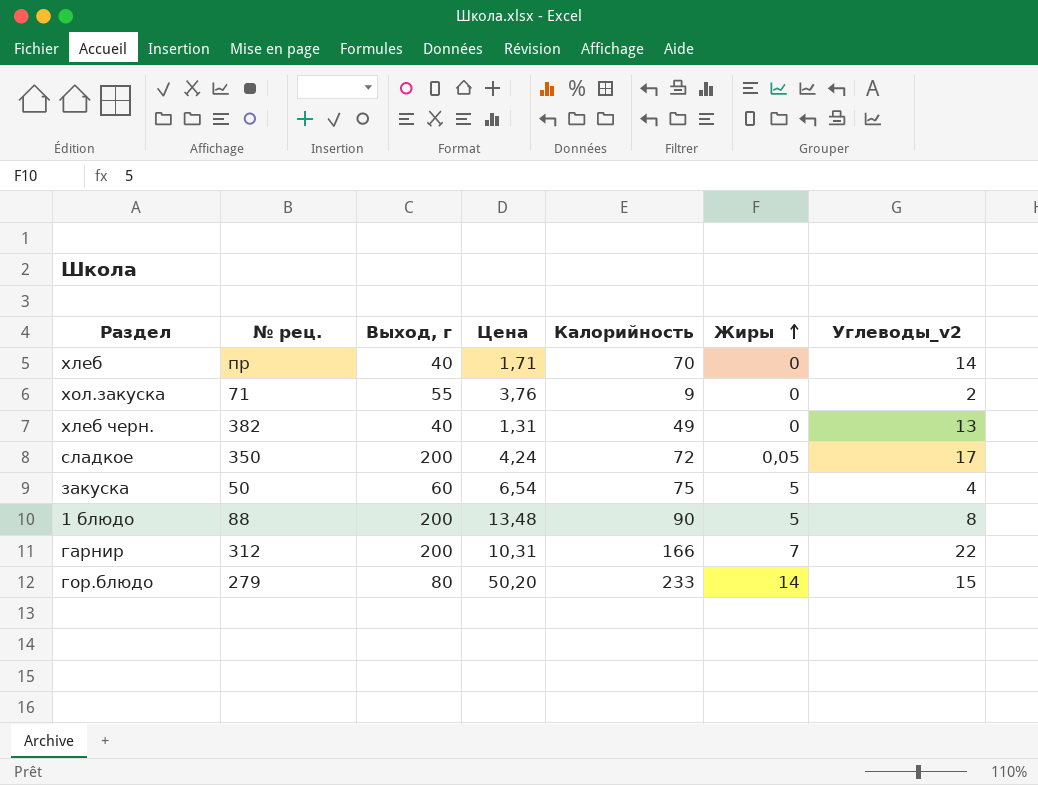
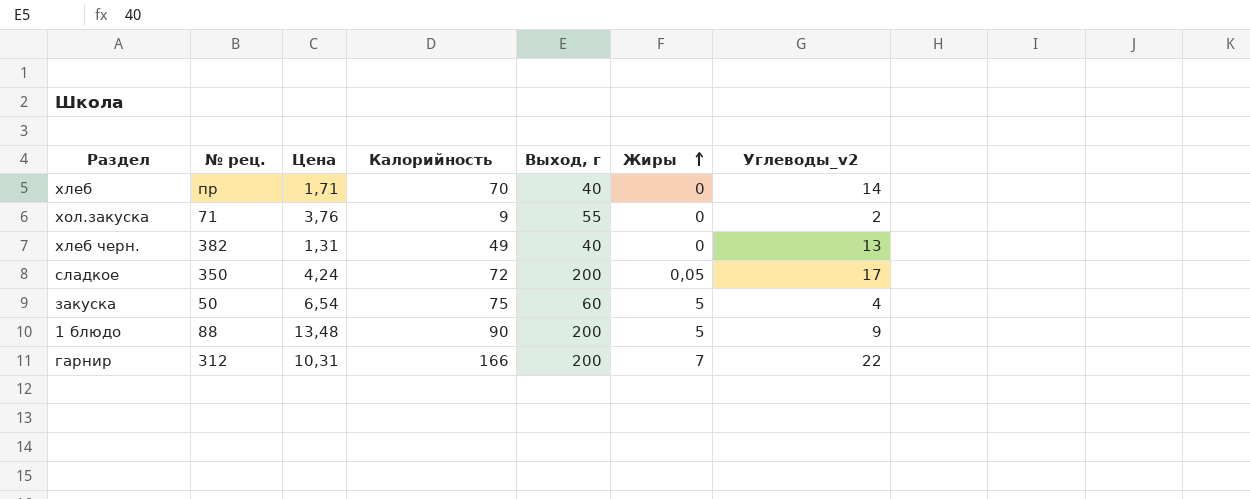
column Выход, г | position: 3 -> 5
row гор.блюдо: 279 | 80 | 50,20 | 233 | 14 | 15 -> none
1 блюдо | Углеводы_v2: 8 -> 9

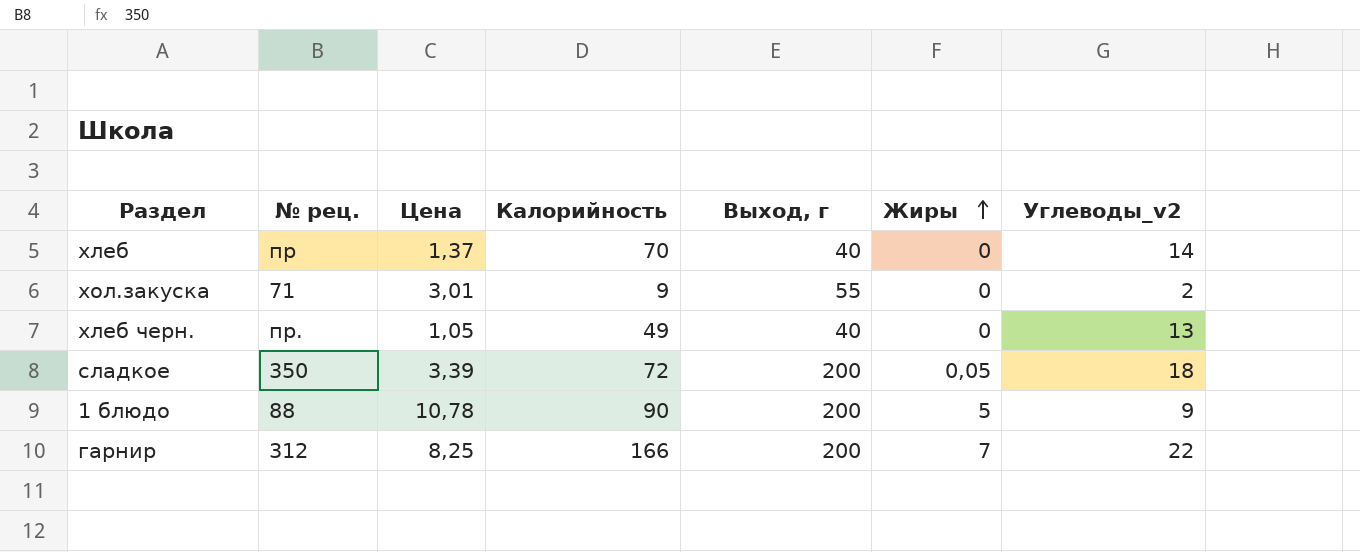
row закуска: 50 | 6,54 | 75 | 60 | 5 | 4 -> none
хлеб | Цена: 1,71 -> 1,37
хол.закуска | Цена: 3,76 -> 3,01
хлеб черн. | № рец.: 382 -> пр.
хлеб черн. | Цена: 1,31 -> 1,05
сладкое | Цена: 4,24 -> 3,39
сладкое | Углеводы_v2: 17 -> 18
1 блюдо | Цена: 13,48 -> 10,78
гарнир | Цена: 10,31 -> 8,25

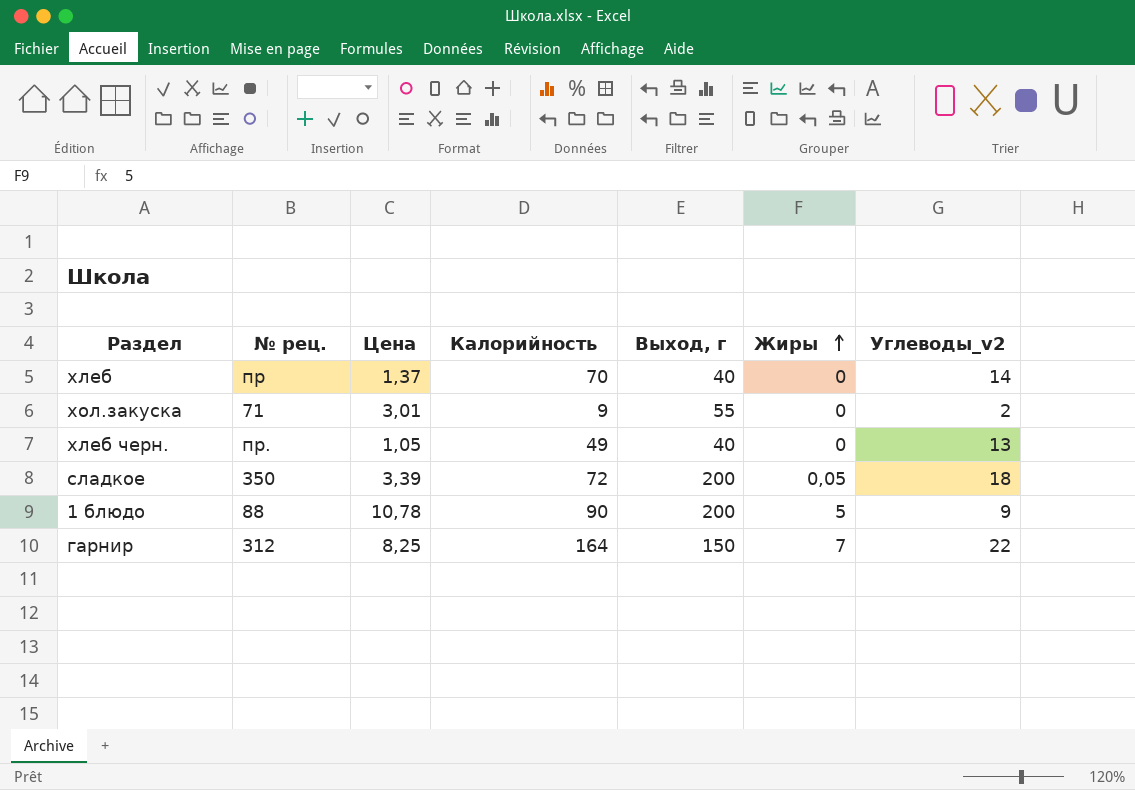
гарнир | Калорийность: 166 -> 164
гарнир | Выход, г: 200 -> 150

